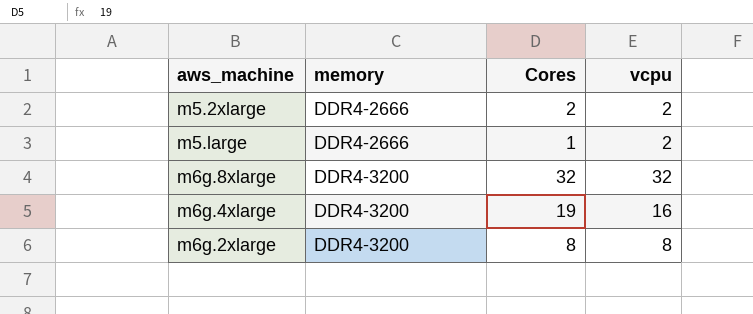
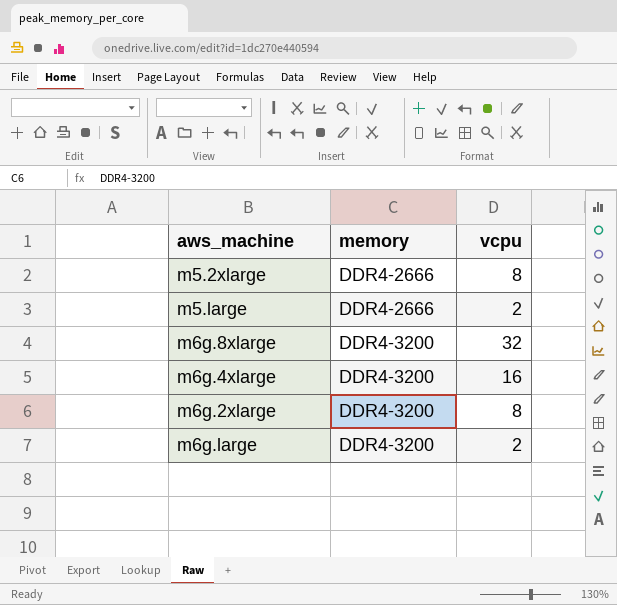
column Cores | position: 3 -> none
m5.2xlarge | vcpu: 2 -> 8
row m6g.large: none -> DDR4-3200 | 2

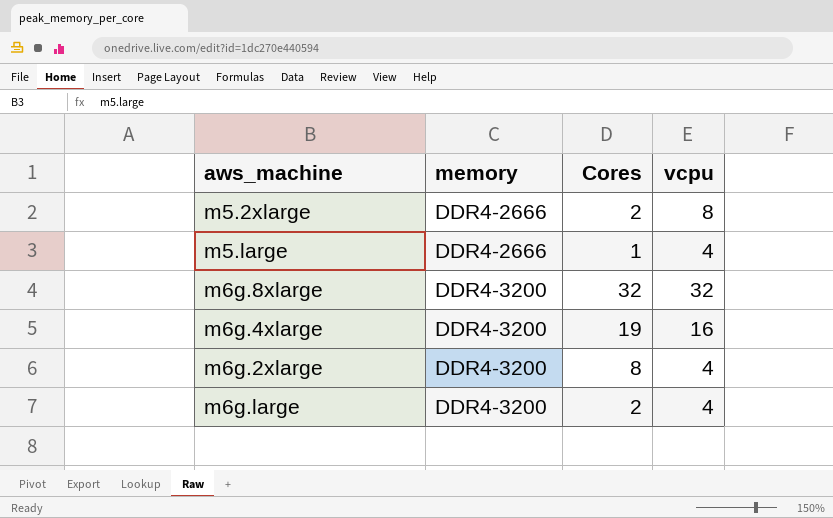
column Cores | position: none -> 3
m5.large | vcpu: 2 -> 4
m6g.2xlarge | vcpu: 8 -> 4
m6g.large | vcpu: 2 -> 4

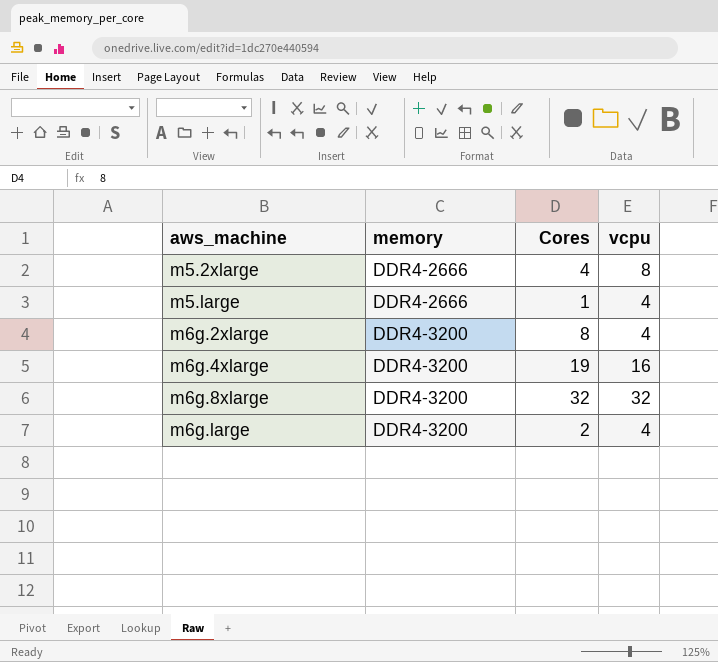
row order: memory ascending -> aws_machine ascending
m5.2xlarge | Cores: 2 -> 4

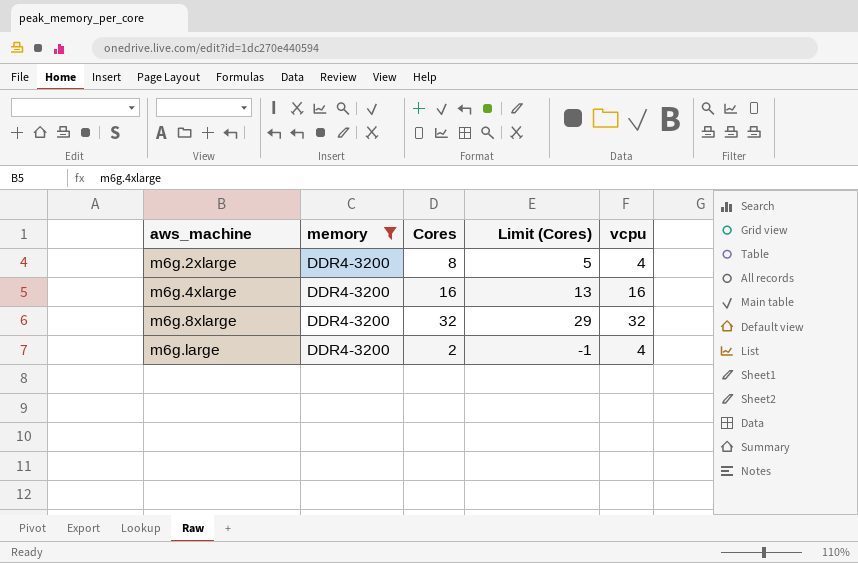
filter: none -> memory = DDR4-3200
column Limit (Cores) | formula: none -> [Cores] - 3
m6g.4xlarge | Cores: 19 -> 16

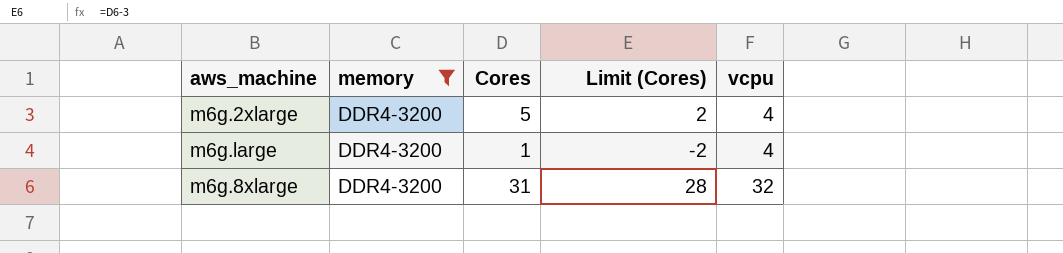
row order: aws_machine ascending -> vcpu ascending
row m6g.4xlarge: DDR4-3200 | 16 | 13 | 16 -> none
m6g.2xlarge | Cores: 8 -> 5
m6g.2xlarge | Limit (Cores): 5 -> 2
m6g.large | Cores: 2 -> 1
m6g.large | Limit (Cores): -1 -> -2
m6g.8xlarge | Cores: 32 -> 31
m6g.8xlarge | Limit (Cores): 29 -> 28

